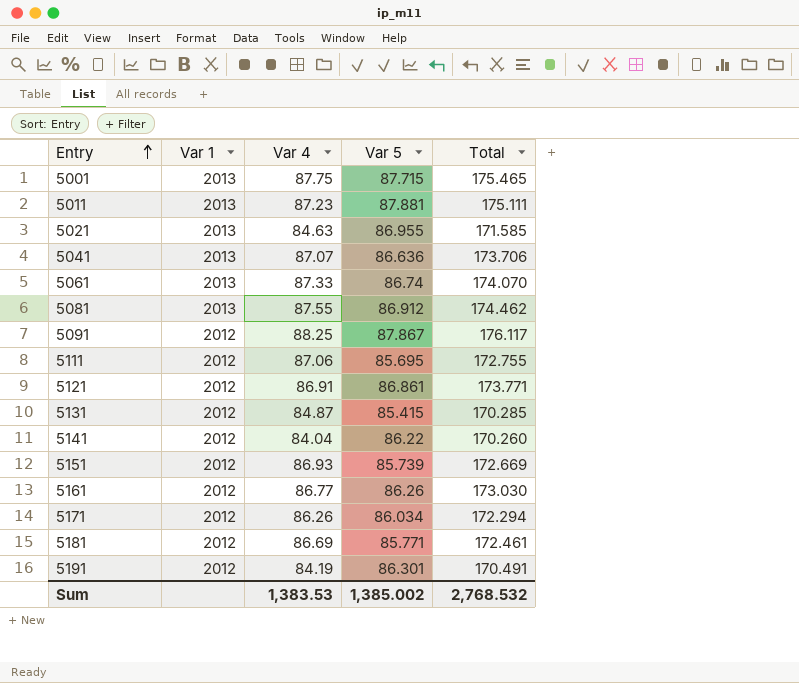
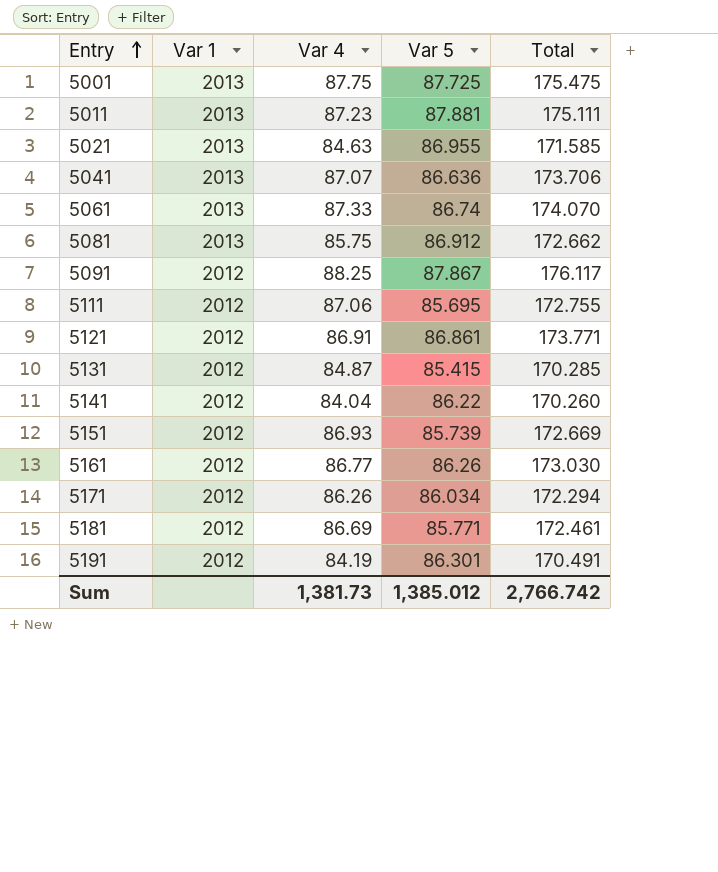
5001 | Var 5: 87.715 -> 87.725
5001 | Total: 175.465 -> 175.475
5081 | Var 4: 87.55 -> 85.75
5081 | Total: 174.462 -> 172.662
Sum | Var 4: 1,383.53 -> 1,381.73
Sum | Var 5: 1,385.002 -> 1,385.012
Sum | Total: 2,768.532 -> 2,766.742

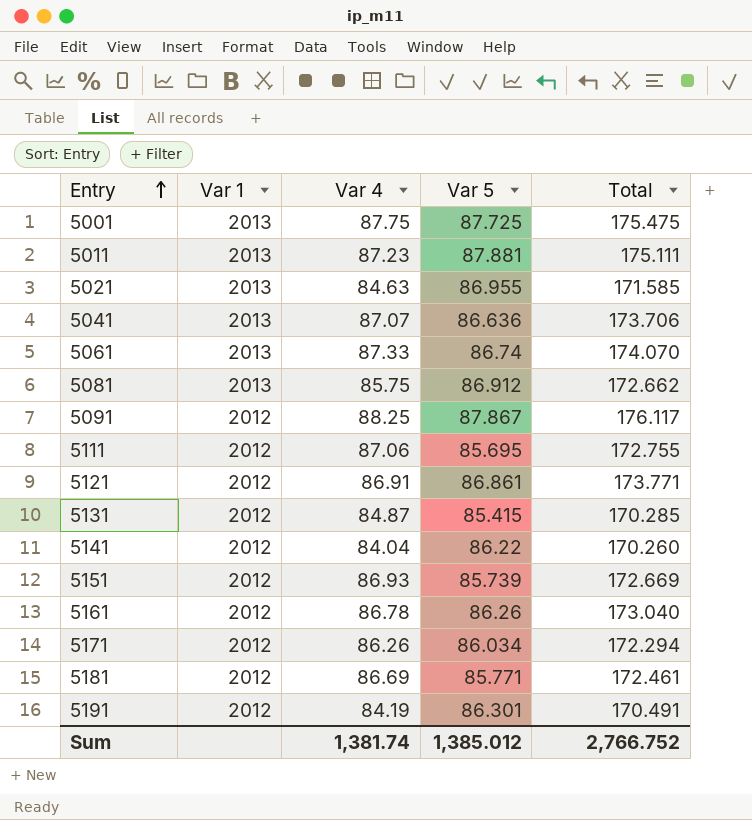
5161 | Var 4: 86.77 -> 86.78
5161 | Total: 173.030 -> 173.040
Sum | Var 4: 1,381.73 -> 1,381.74
Sum | Total: 2,766.742 -> 2,766.752

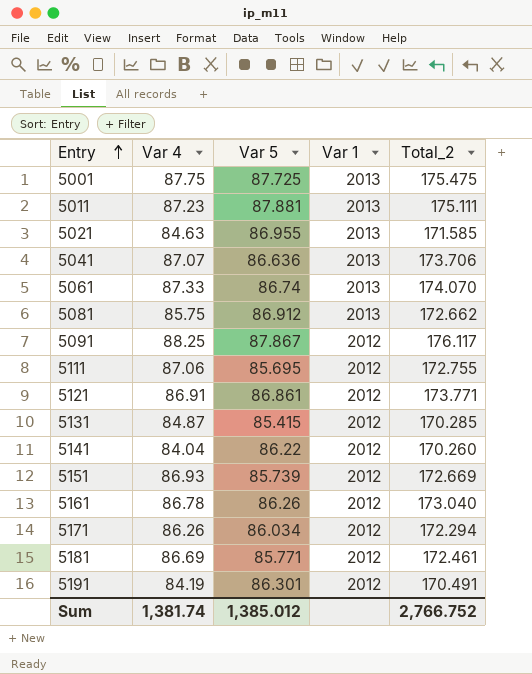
column Var 1 | position: 2 -> 4
column name: Total -> Total_2

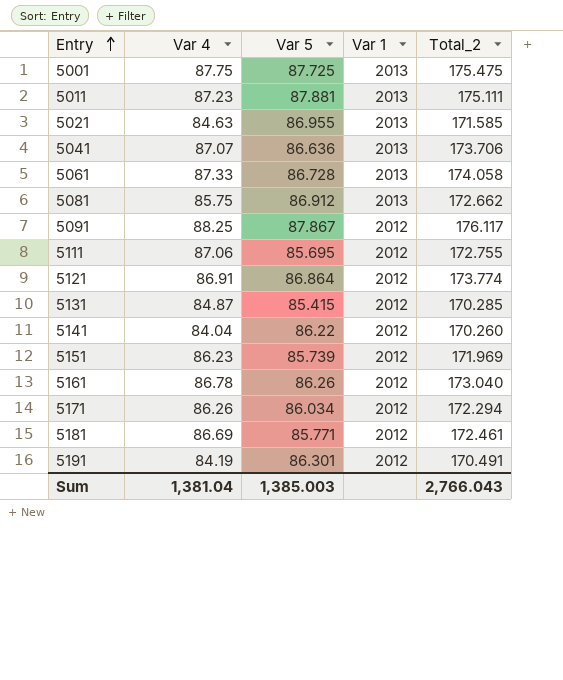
5061 | Var 5: 86.74 -> 86.728
5061 | Total_2: 174.070 -> 174.058
5121 | Var 5: 86.861 -> 86.864
5121 | Total_2: 173.771 -> 173.774
5151 | Var 4: 86.93 -> 86.23
5151 | Total_2: 172.669 -> 171.969
Sum | Var 4: 1,381.74 -> 1,381.04
Sum | Var 5: 1,385.012 -> 1,385.003
Sum | Total_2: 2,766.752 -> 2,766.043

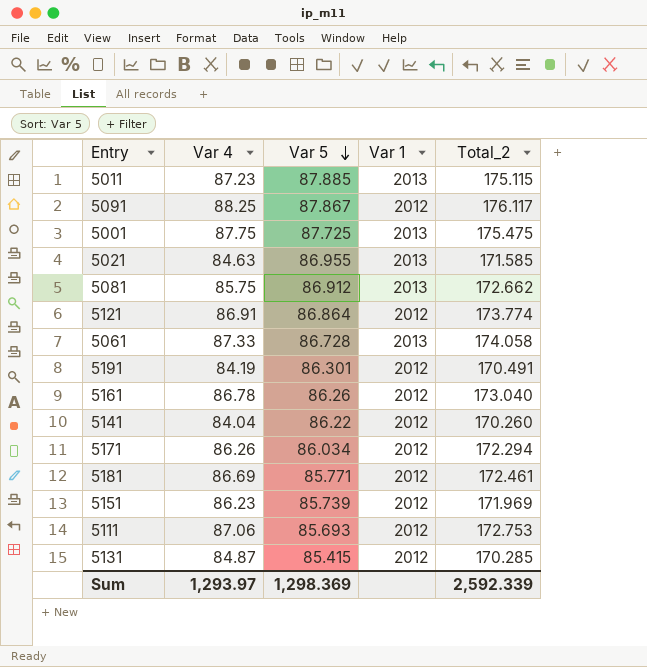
row order: Entry ascending -> Var 5 descending
row 5041: 87.07 | 86.636 | 2013 | 173.706 -> none
5011 | Var 5: 87.881 -> 87.885
5011 | Total_2: 175.111 -> 175.115
5111 | Var 5: 85.695 -> 85.693
5111 | Total_2: 172.755 -> 172.753
Sum | Var 4: 1,381.04 -> 1,293.97
Sum | Var 5: 1,385.003 -> 1,298.369
Sum | Total_2: 2,766.043 -> 2,592.339

